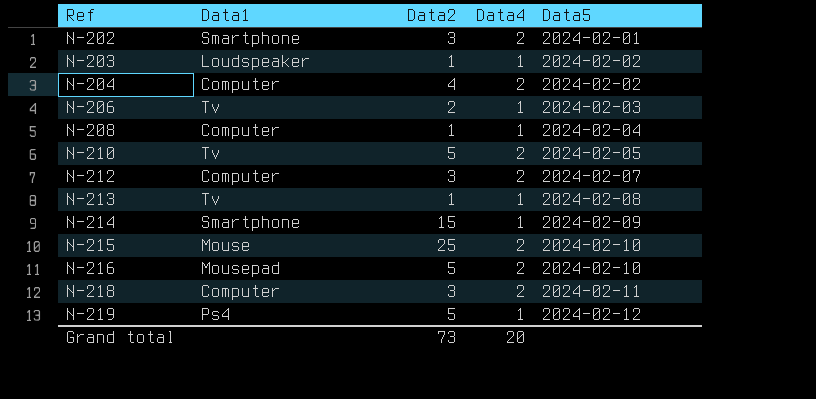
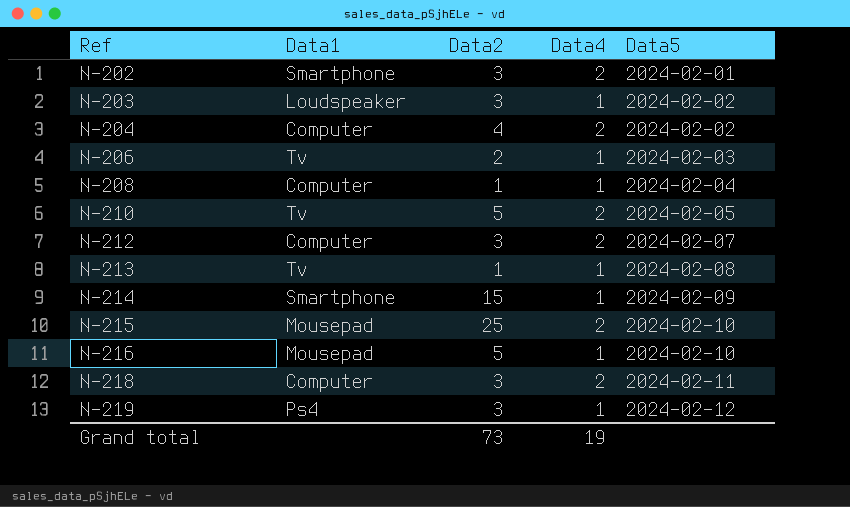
N-203 | Data2: 1 -> 3
N-215 | Data1: Mouse -> Mousepad
N-216 | Data4: 2 -> 1
N-219 | Data2: 5 -> 3
Grand total | Data4: 20 -> 19

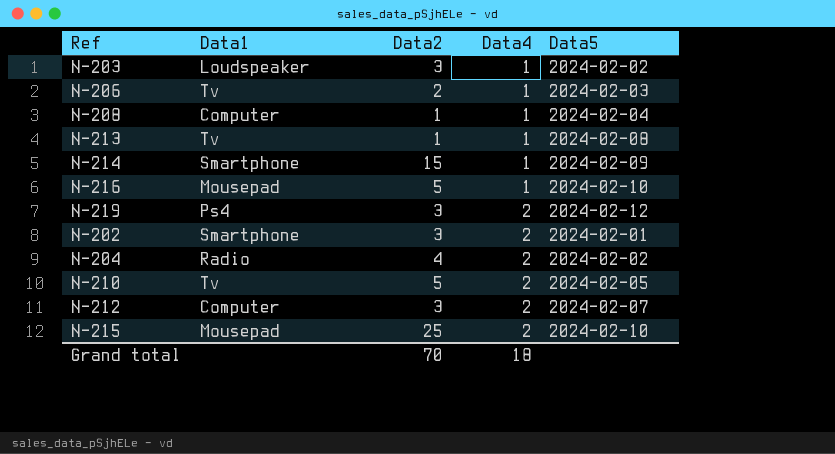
row order: Ref ascending -> Data4 ascending
row N-218: Computer | 3 | 2 | 2024-02-11 -> none
N-219 | Data4: 1 -> 2
N-204 | Data1: Computer -> Radio
Grand total | Data2: 73 -> 70
Grand total | Data4: 19 -> 18

